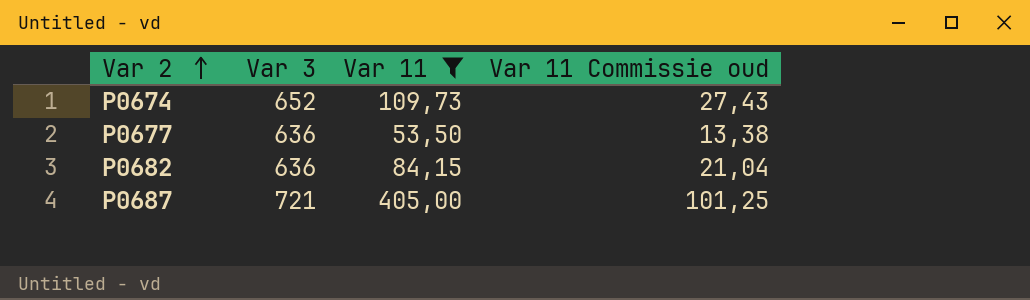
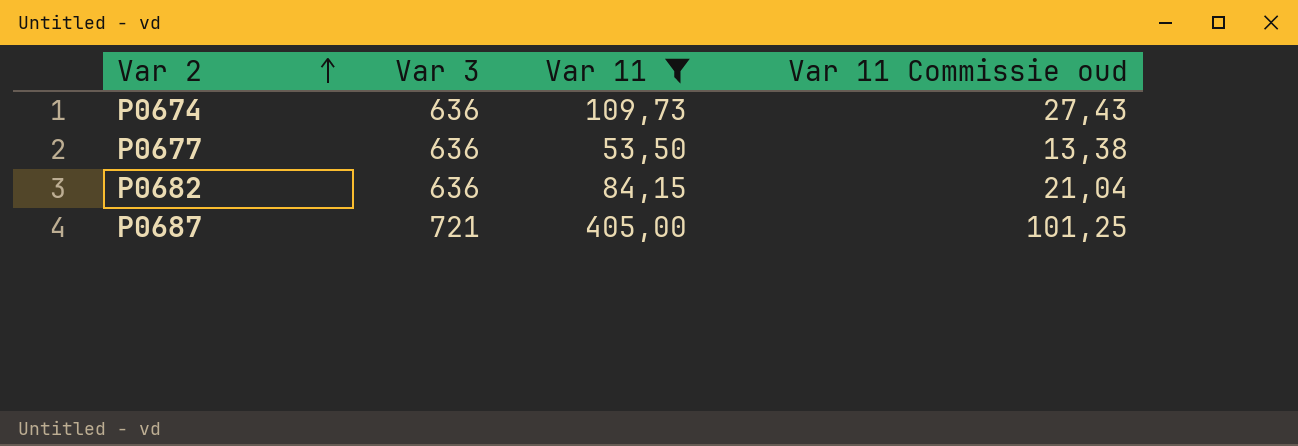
P0674 | Var 3: 652 -> 636

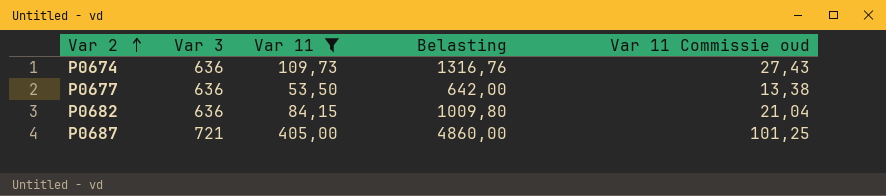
column Belasting | formula: none -> [Var 11] * 12

